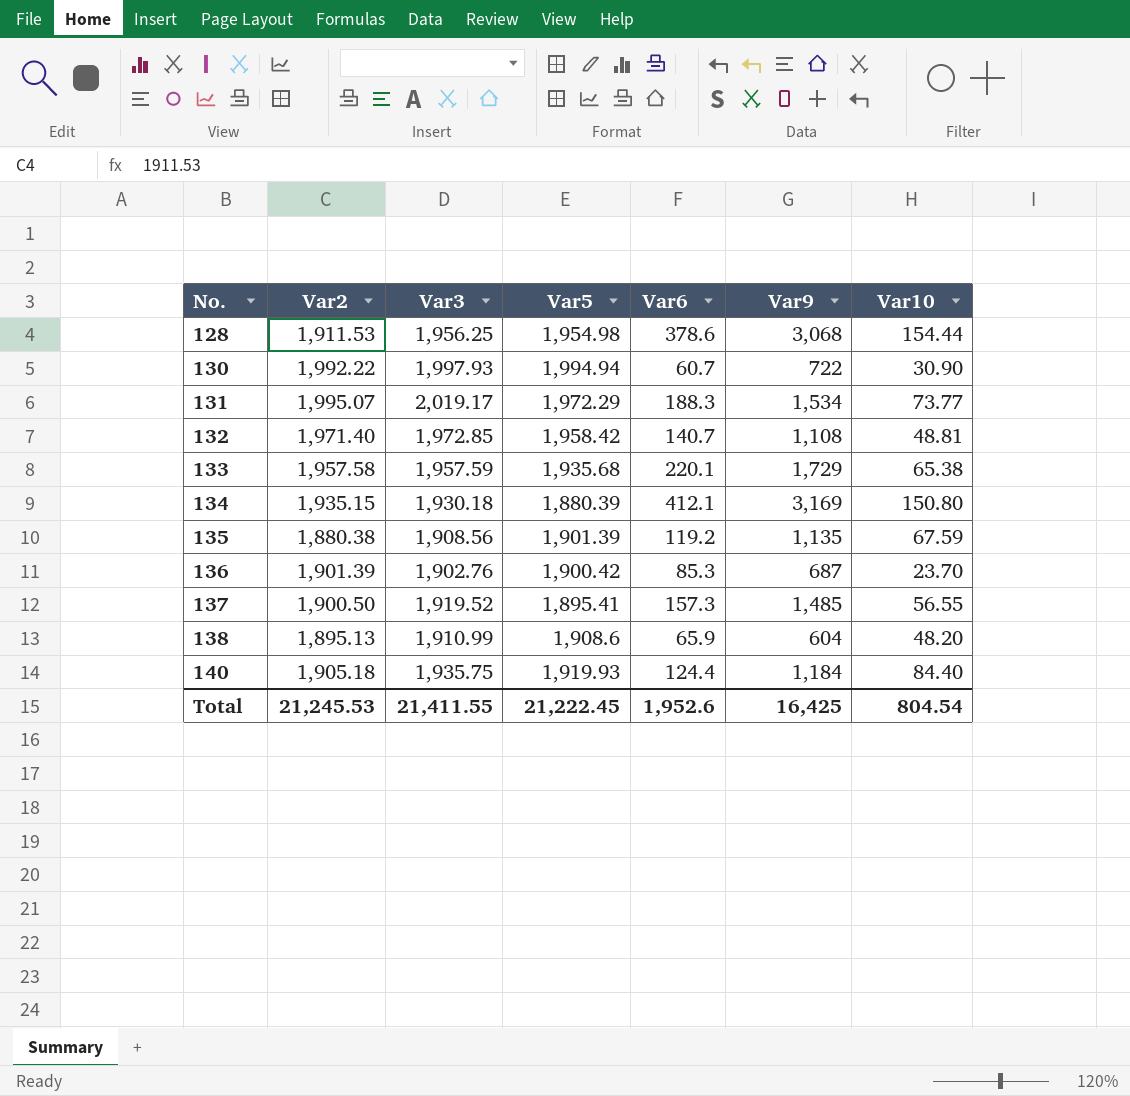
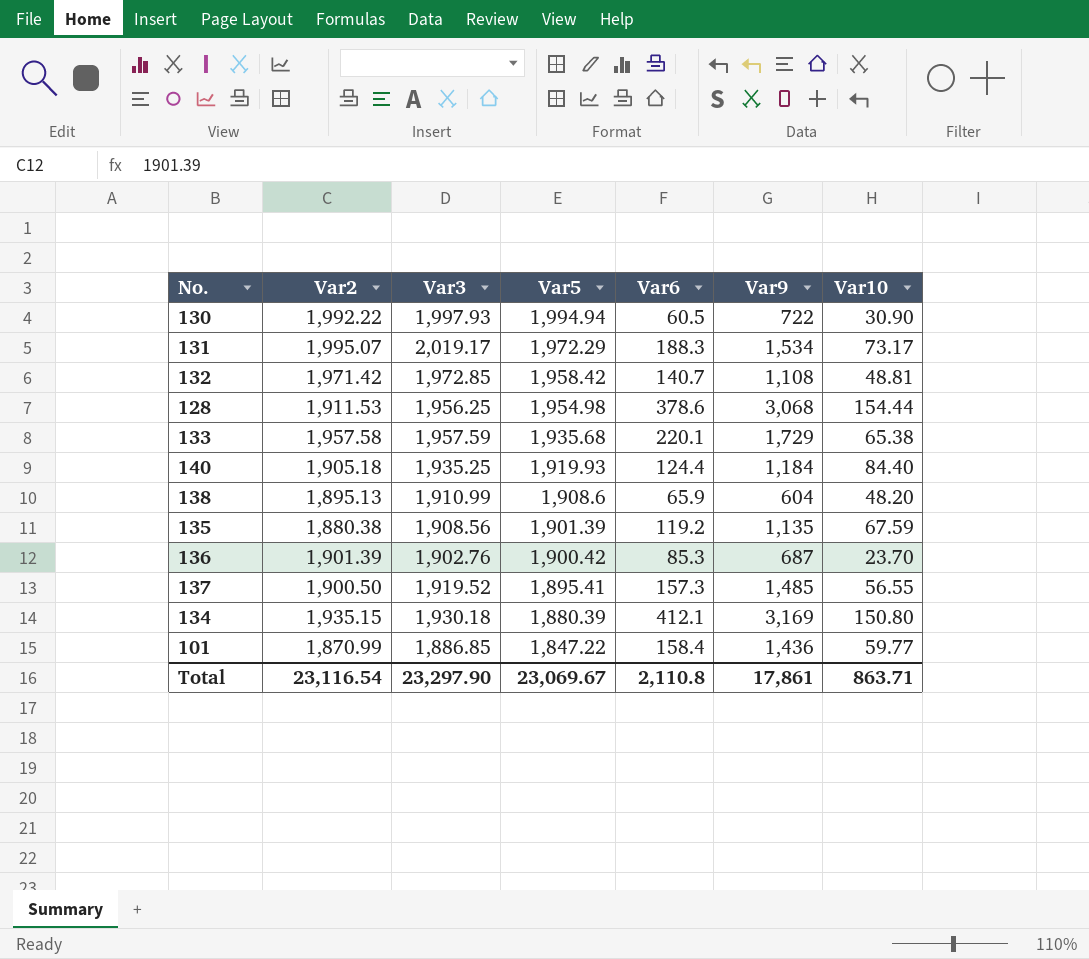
row order: No. ascending -> Var5 descending
130 | Var6: 60.7 -> 60.5
131 | Var10: 73.77 -> 73.17
132 | Var2: 1,971.40 -> 1,971.42
140 | Var3: 1,935.75 -> 1,935.25
row 101: none -> 1,870.99 | 1,886.85 | 1,847.22 | 158.4 | 1,436 | 59.77
Total | Var2: 21,245.53 -> 23,116.54
Total | Var3: 21,411.55 -> 23,297.90
Total | Var5: 21,222.45 -> 23,069.67
Total | Var6: 1,952.6 -> 2,110.8
Total | Var9: 16,425 -> 17,861
Total | Var10: 804.54 -> 863.71

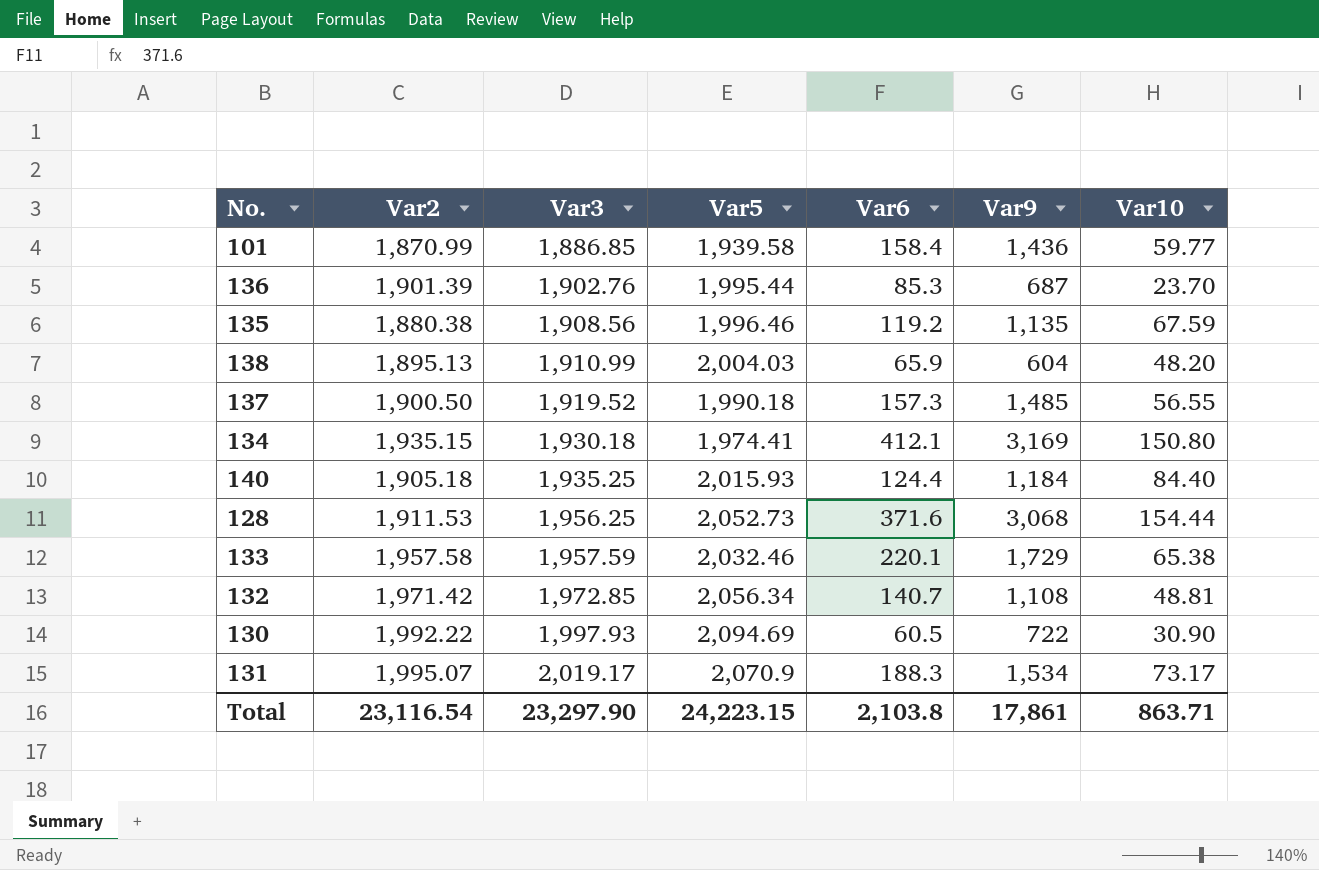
row order: Var5 descending -> Var3 ascending
101 | Var5: 1,847.22 -> 1,939.58
136 | Var5: 1,900.42 -> 1,995.44
135 | Var5: 1,901.39 -> 1,996.46
138 | Var5: 1,908.6 -> 2,004.03
137 | Var5: 1,895.41 -> 1,990.18
134 | Var5: 1,880.39 -> 1,974.41
140 | Var5: 1,919.93 -> 2,015.93
128 | Var5: 1,954.98 -> 2,052.73
128 | Var6: 378.6 -> 371.6
133 | Var5: 1,935.68 -> 2,032.46
132 | Var5: 1,958.42 -> 2,056.34
130 | Var5: 1,994.94 -> 2,094.69
131 | Var5: 1,972.29 -> 2,070.9
Total | Var5: 23,069.67 -> 24,223.15
Total | Var6: 2,110.8 -> 2,103.8

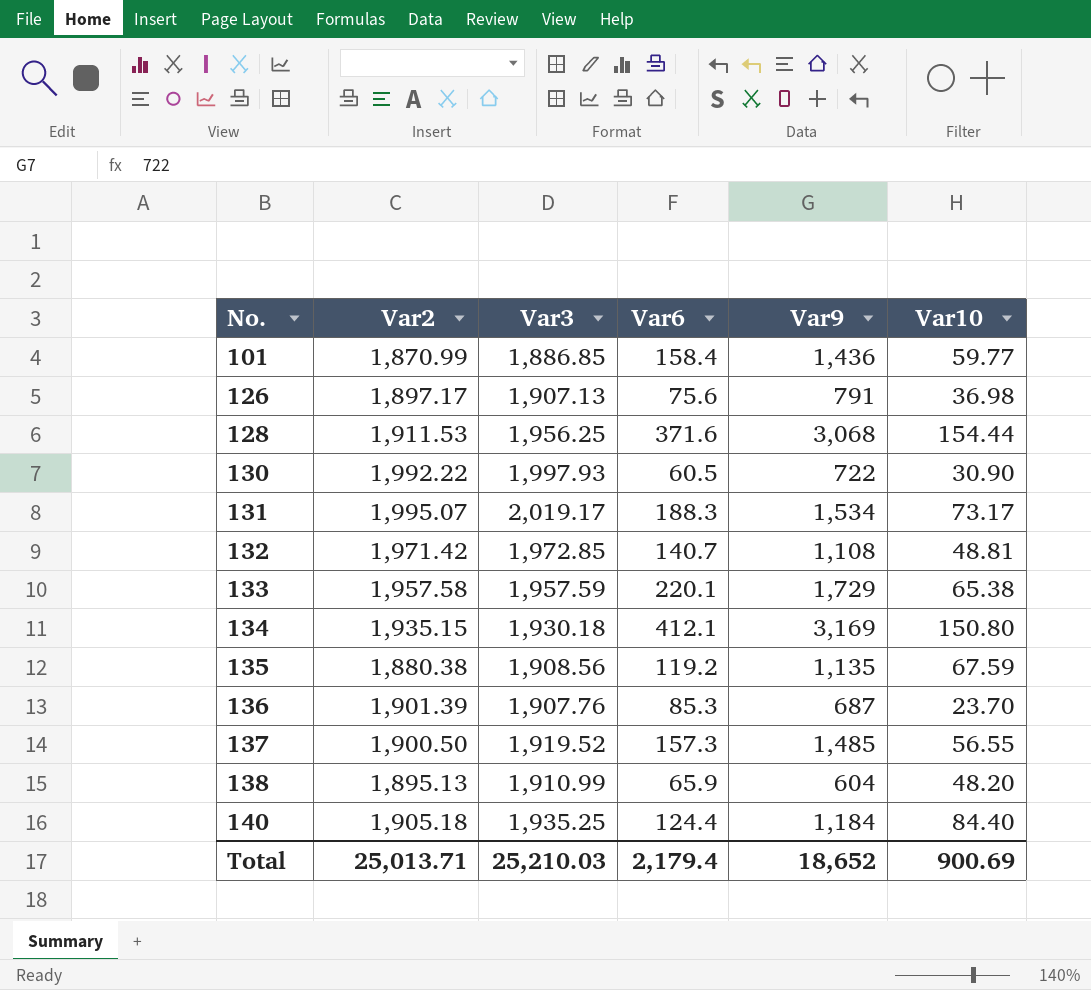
row order: Var3 ascending -> No. ascending
column Var5 | position: 4 -> none
row 126: none -> 1,897.17 | 1,907.13 | 75.6 | 791 | 36.98
136 | Var3: 1,902.76 -> 1,907.76
Total | Var2: 23,116.54 -> 25,013.71
Total | Var3: 23,297.90 -> 25,210.03
Total | Var6: 2,103.8 -> 2,179.4
Total | Var9: 17,861 -> 18,652
Total | Var10: 863.71 -> 900.69

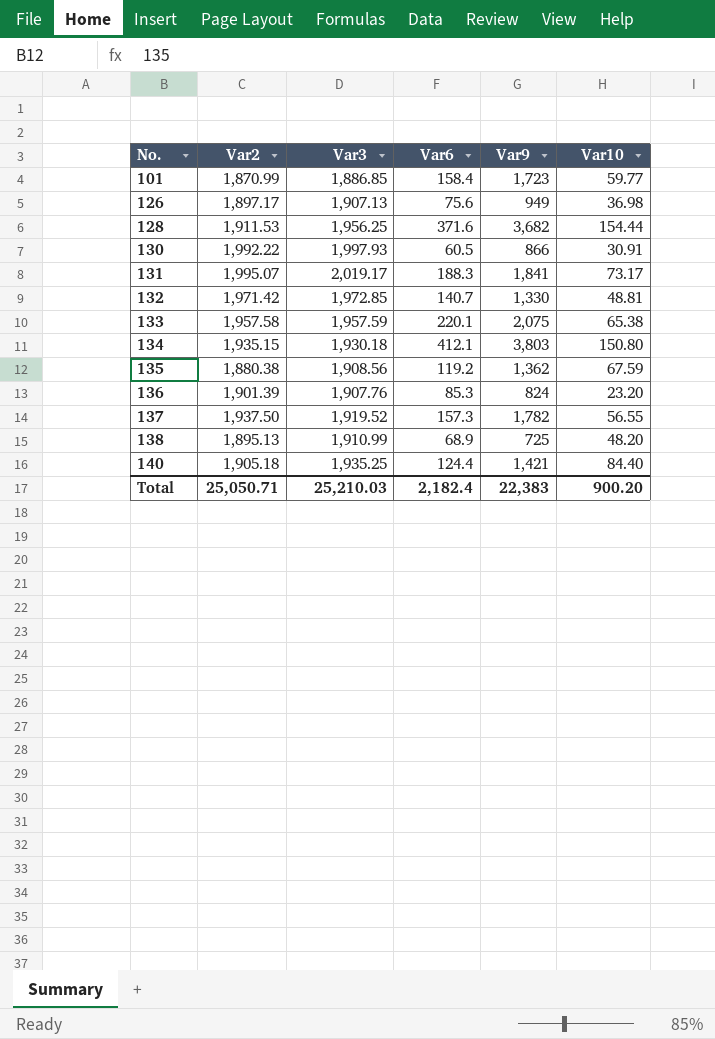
101 | Var9: 1,436 -> 1,723
126 | Var9: 791 -> 949
128 | Var9: 3,068 -> 3,682
130 | Var9: 722 -> 866
130 | Var10: 30.90 -> 30.91
131 | Var9: 1,534 -> 1,841
132 | Var9: 1,108 -> 1,330
133 | Var9: 1,729 -> 2,075
134 | Var9: 3,169 -> 3,803
135 | Var9: 1,135 -> 1,362
136 | Var9: 687 -> 824
136 | Var10: 23.70 -> 23.20
137 | Var2: 1,900.50 -> 1,937.50
137 | Var9: 1,485 -> 1,782
138 | Var6: 65.9 -> 68.9
138 | Var9: 604 -> 725
140 | Var9: 1,184 -> 1,421
Total | Var2: 25,013.71 -> 25,050.71
Total | Var6: 2,179.4 -> 2,182.4
Total | Var9: 18,652 -> 22,383
Total | Var10: 900.69 -> 900.20

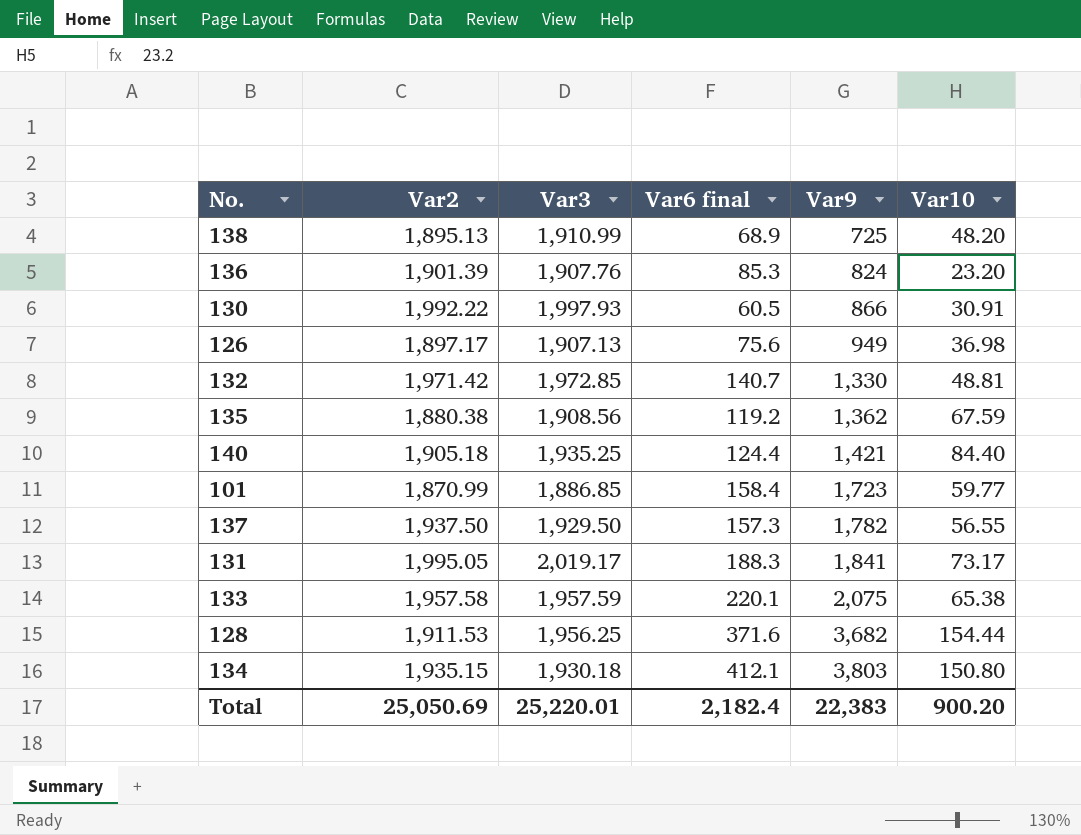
row order: No. ascending -> Var9 ascending
column name: Var6 -> Var6 final
137 | Var3: 1,919.52 -> 1,929.50
131 | Var2: 1,995.07 -> 1,995.05
Total | Var2: 25,050.71 -> 25,050.69
Total | Var3: 25,210.03 -> 25,220.01

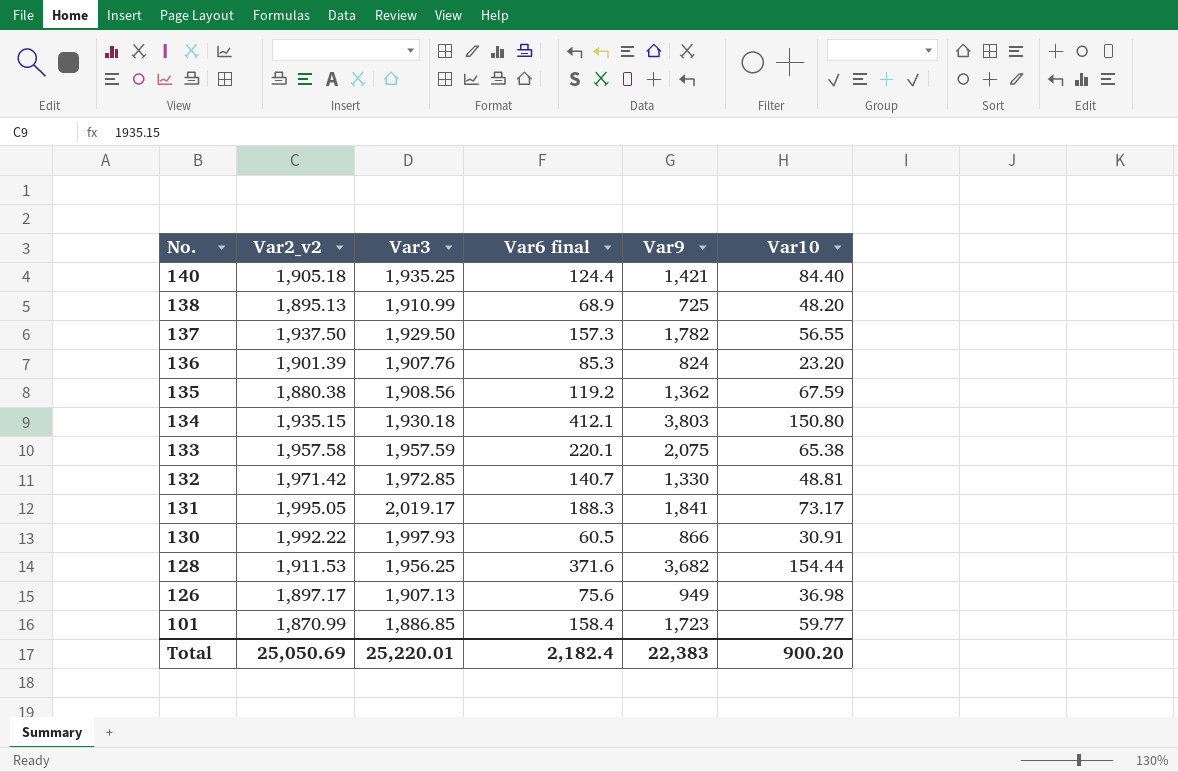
row order: Var9 ascending -> No. descending
column name: Var2 -> Var2_v2

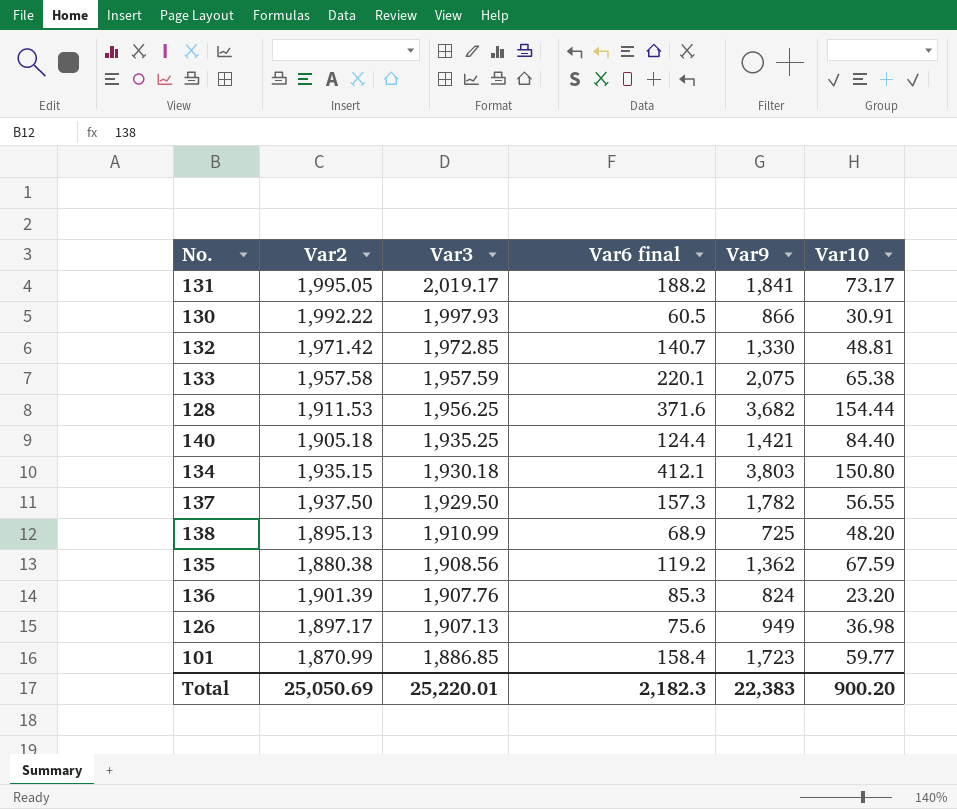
row order: No. descending -> Var3 descending
column name: Var2_v2 -> Var2
131 | Var6 final: 188.3 -> 188.2
Total | Var6 final: 2,182.4 -> 2,182.3

